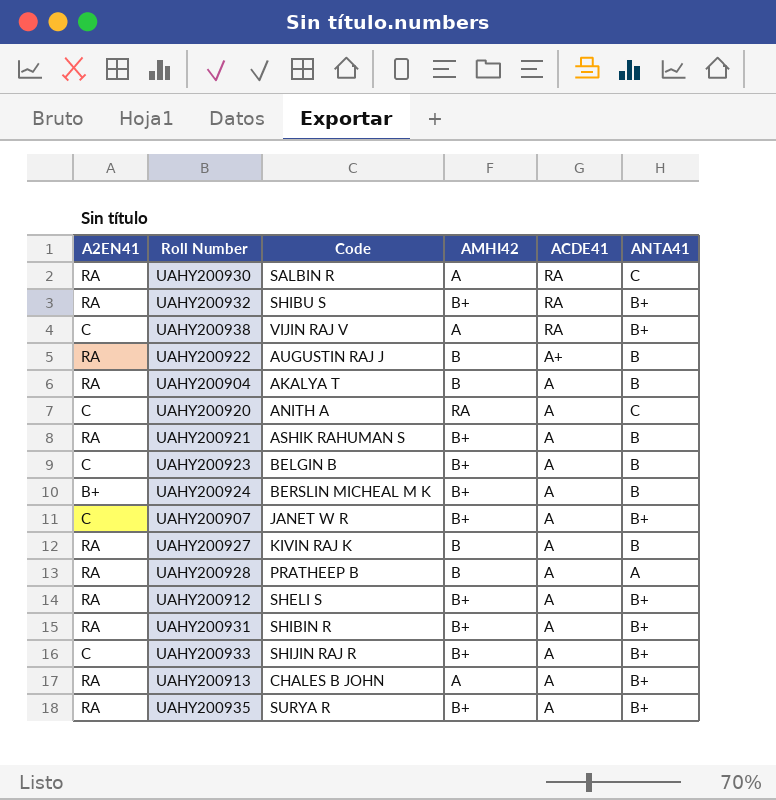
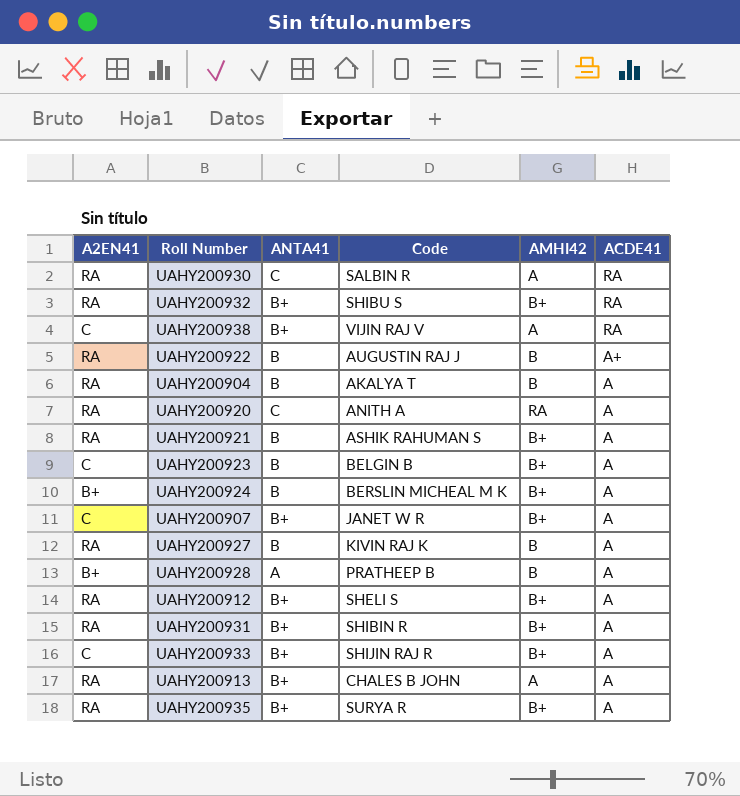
column ANTA41 | position: 6 -> 3
UAHY200920 | A2EN41: C -> RA
UAHY200928 | A2EN41: RA -> B+

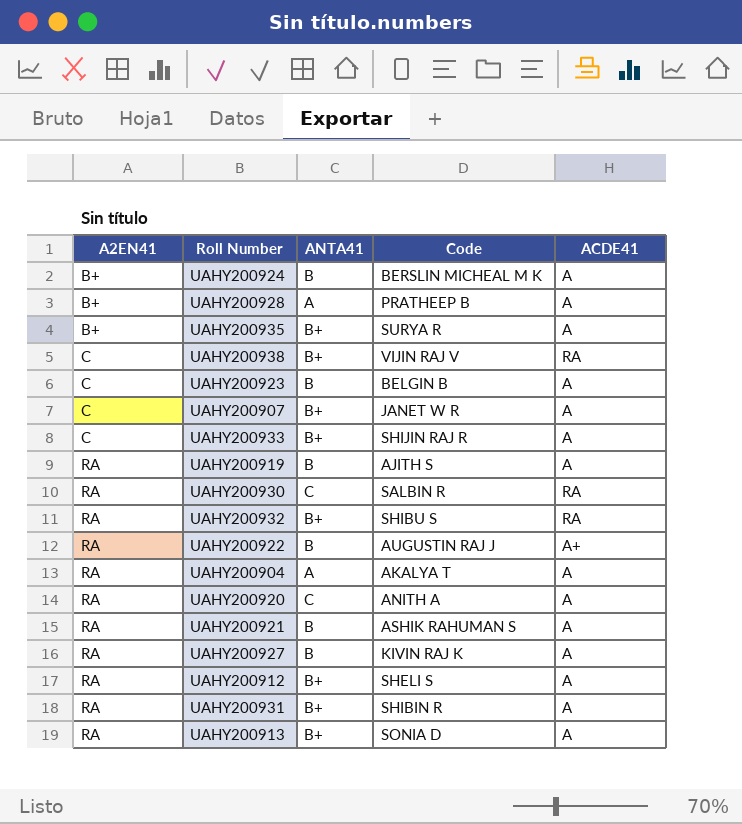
row order: ACDE41 descending -> A2EN41 ascending
column AMHI42 | position: 5 -> none
UAHY200935 | A2EN41: RA -> B+
row UAHY200919: none -> RA | B | AJITH S | A
UAHY200904 | ANTA41: B -> A
UAHY200913 | Code: CHALES B JOHN -> SONIA D

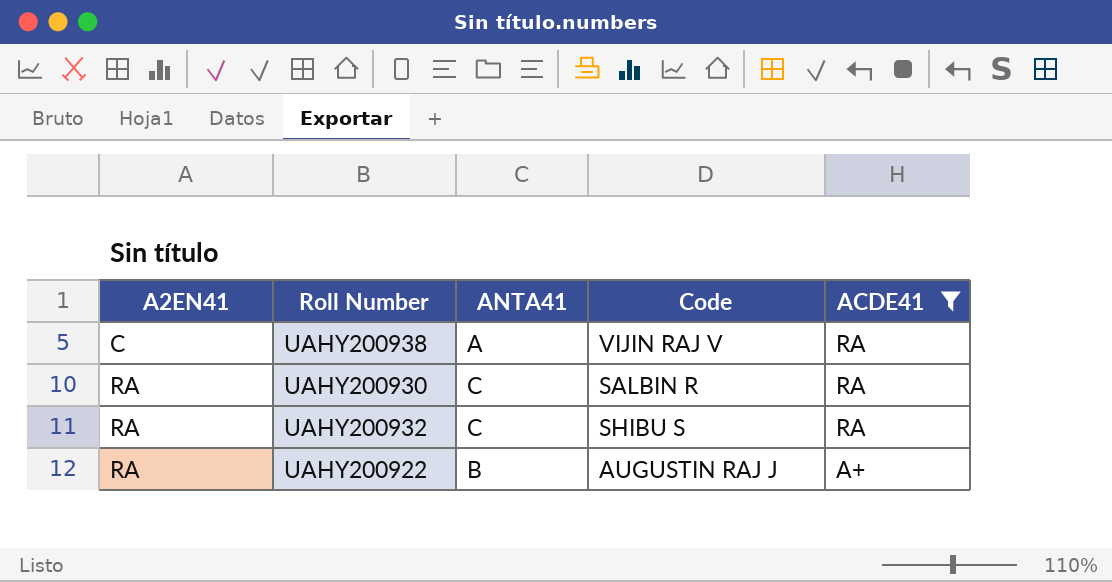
filter: none -> ACDE41 != A
UAHY200938 | ANTA41: B+ -> A
UAHY200932 | ANTA41: B+ -> C

